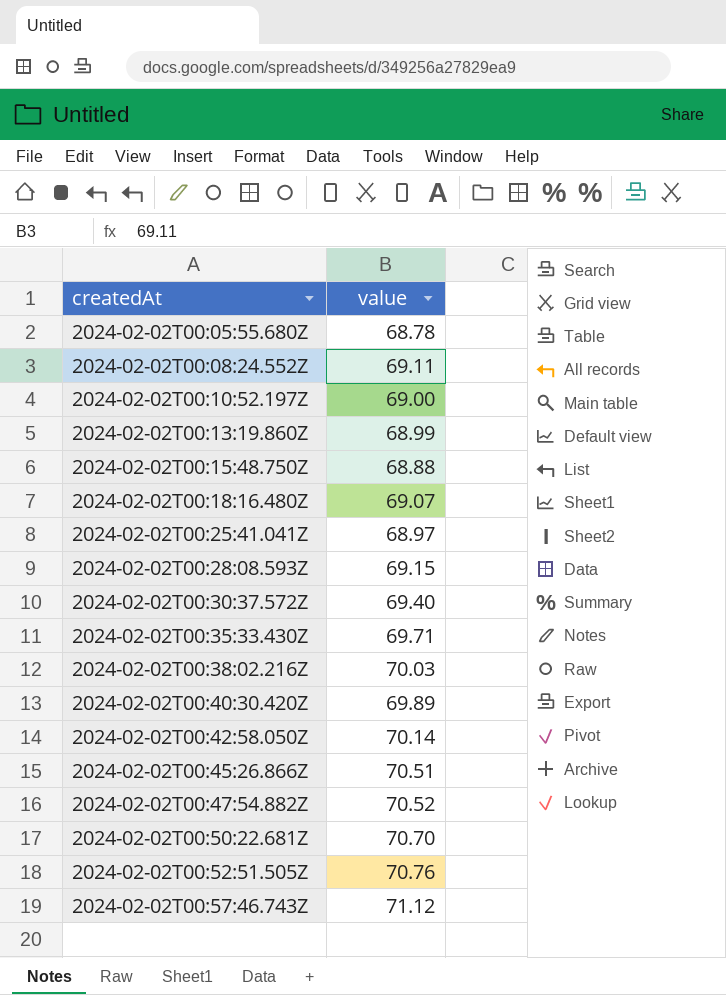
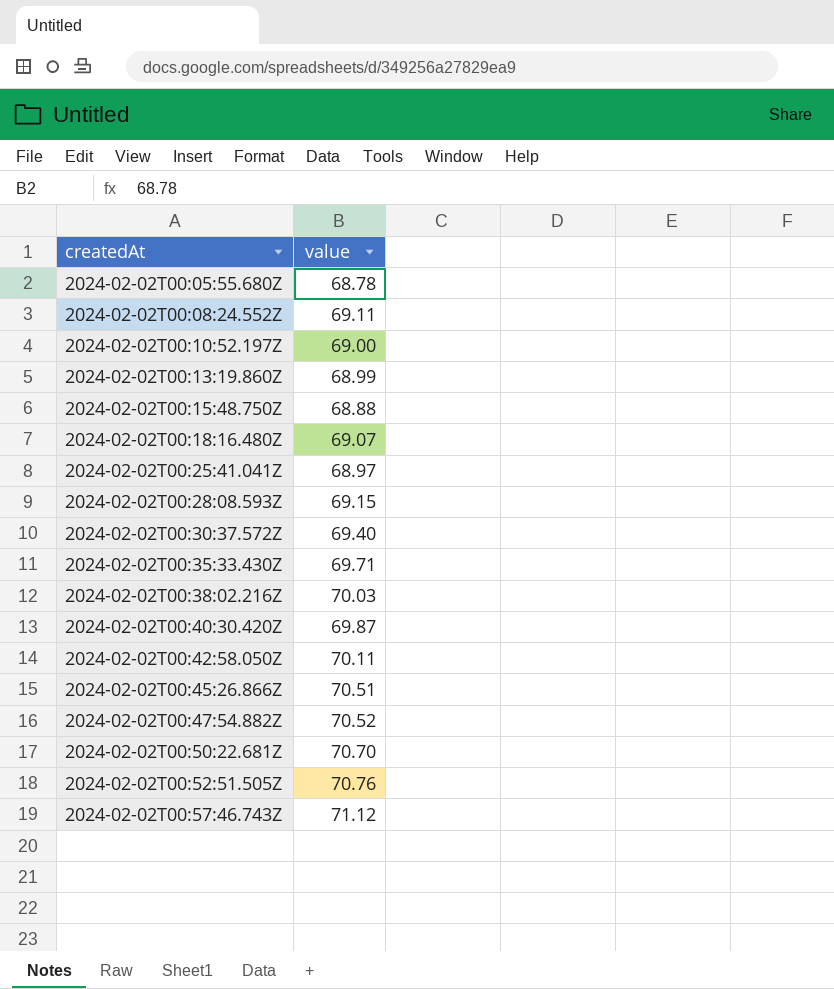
2024-02-02T00:40:30.420Z | value: 69.89 -> 69.87
2024-02-02T00:42:58.050Z | value: 70.14 -> 70.11

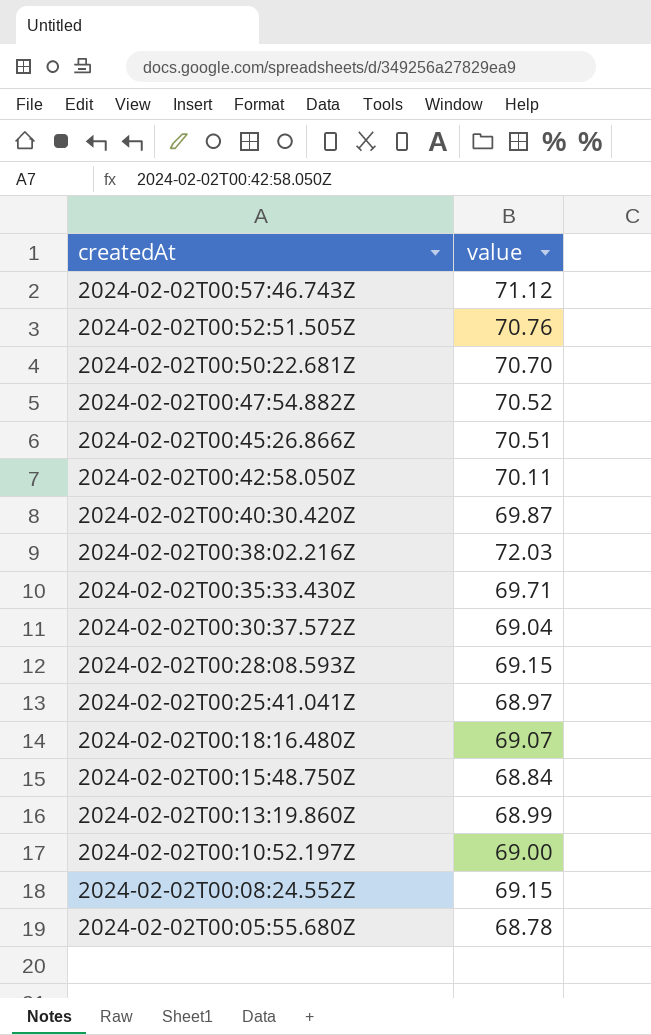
row order: createdAt ascending -> createdAt descending
2024-02-02T00:38:02.216Z | value: 70.03 -> 72.03
2024-02-02T00:30:37.572Z | value: 69.40 -> 69.04
2024-02-02T00:15:48.750Z | value: 68.88 -> 68.84
2024-02-02T00:08:24.552Z | value: 69.11 -> 69.15

